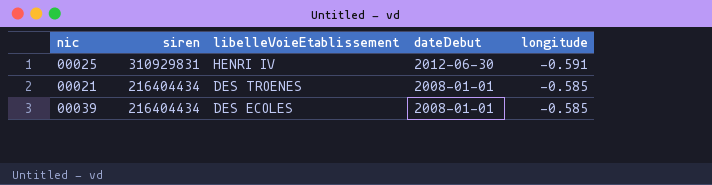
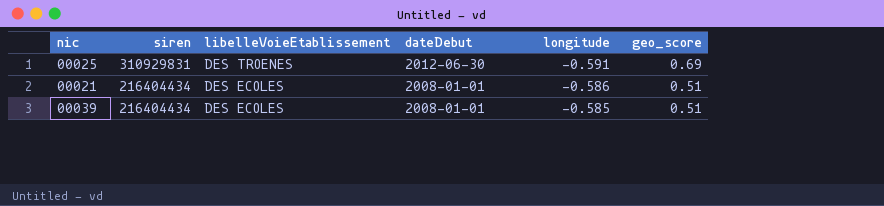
column geo_score | position: none -> 6
00025 | libelleVoieEtablissement: HENRI IV -> DES TROENES
00021 | libelleVoieEtablissement: DES TROENES -> DES ECOLES
00021 | longitude: -0.585 -> -0.586

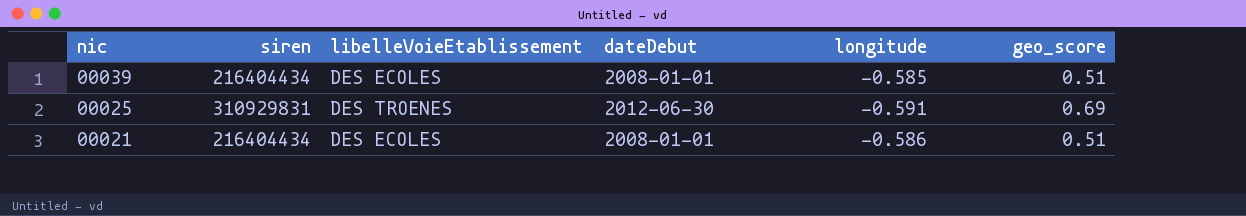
row order: siren descending -> nic descending

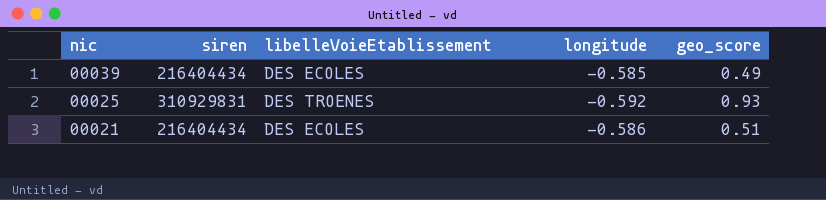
column dateDebut | position: 4 -> none
00039 | geo_score: 0.51 -> 0.49
00025 | longitude: -0.591 -> -0.592
00025 | geo_score: 0.69 -> 0.93

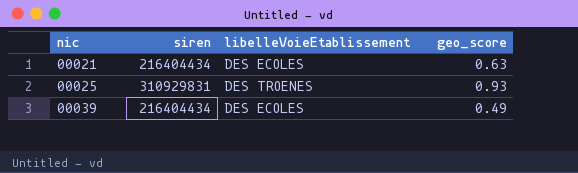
row order: nic descending -> nic ascending
column longitude | position: 4 -> none
00021 | geo_score: 0.51 -> 0.63

